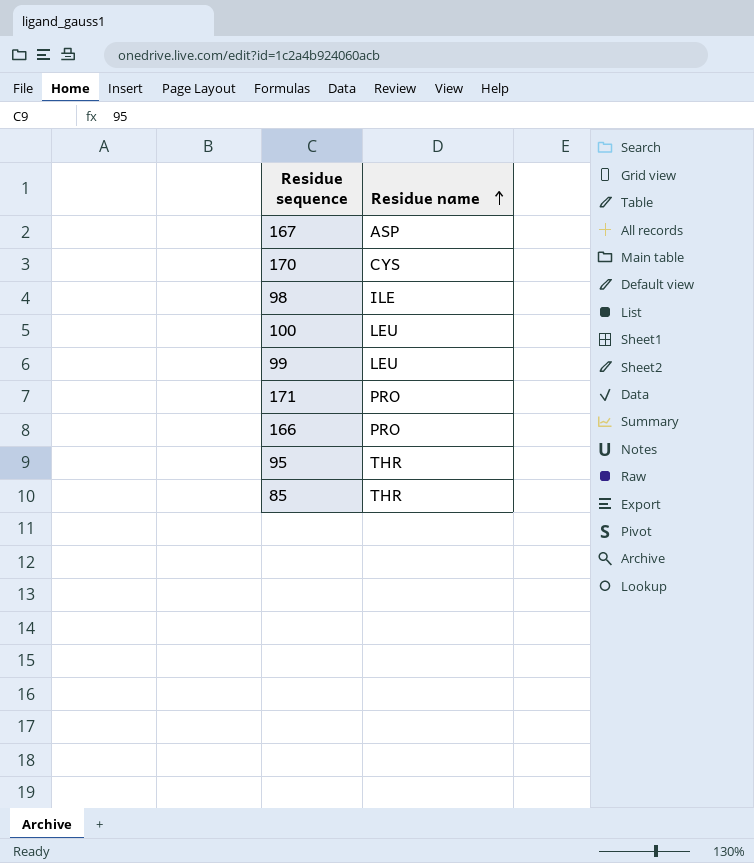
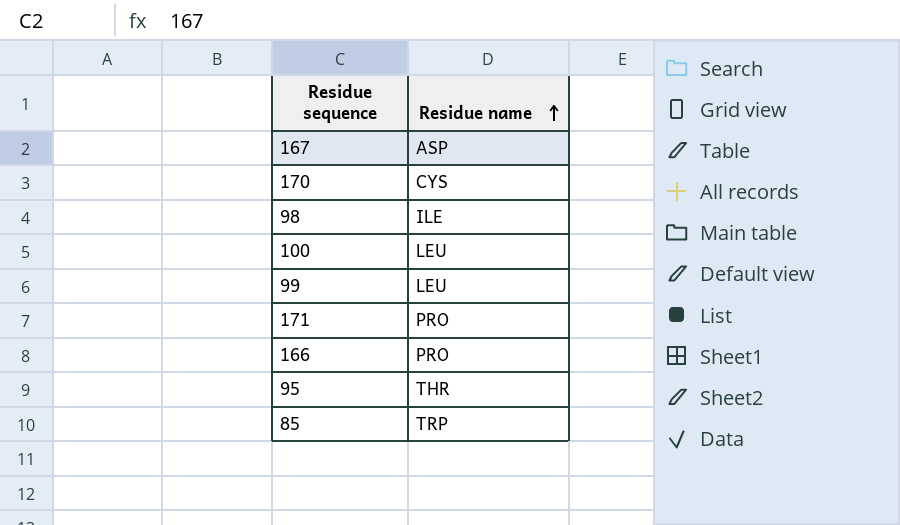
85 | Residue name: THR -> TRP

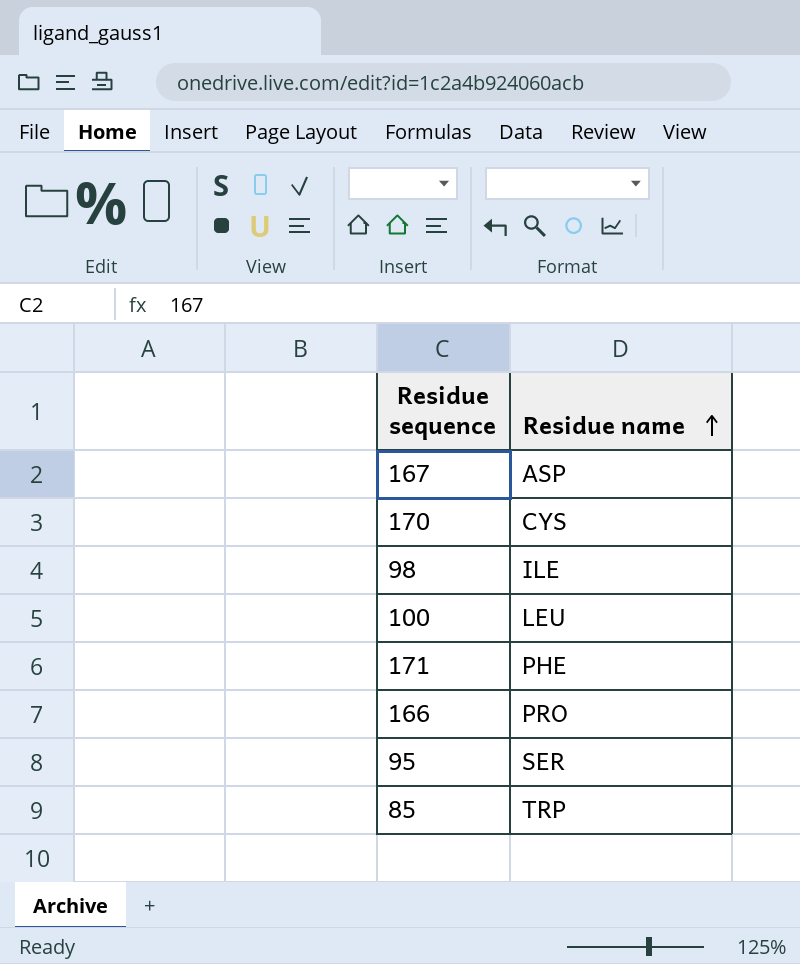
row 99: LEU -> none
171 | Residue name: PRO -> PHE
95 | Residue name: THR -> SER

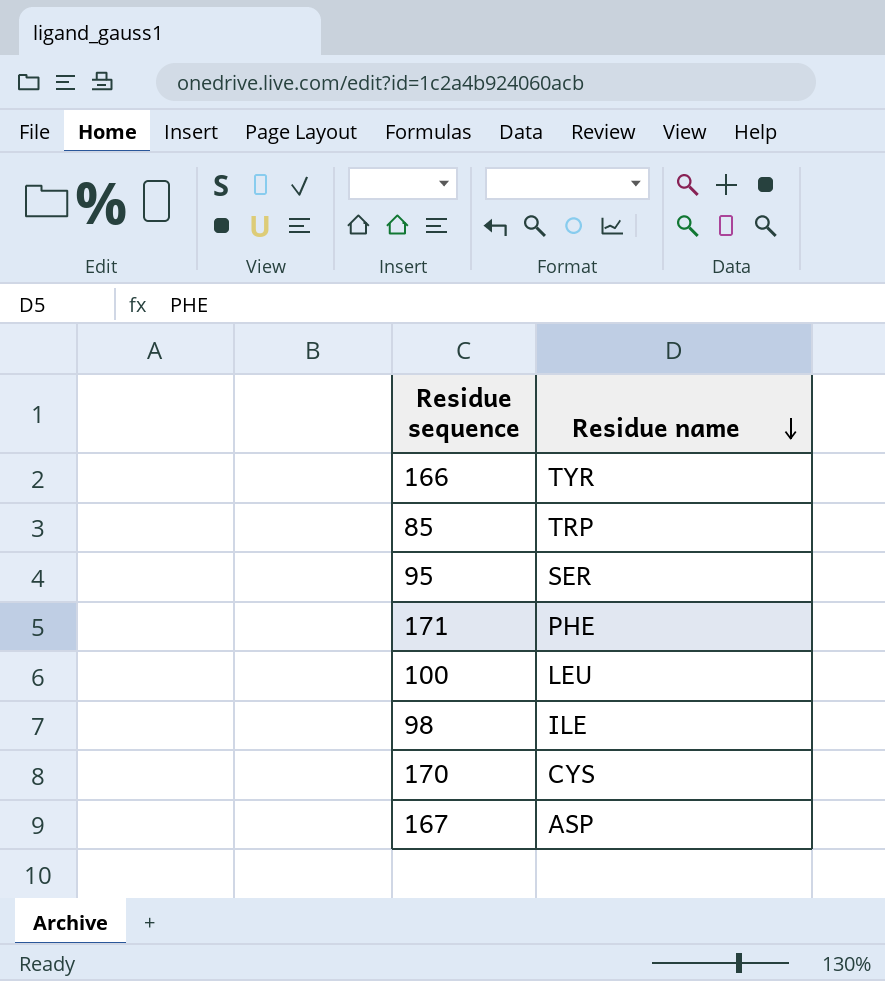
row order: Residue name ascending -> Residue name descending
166 | Residue name: PRO -> TYR

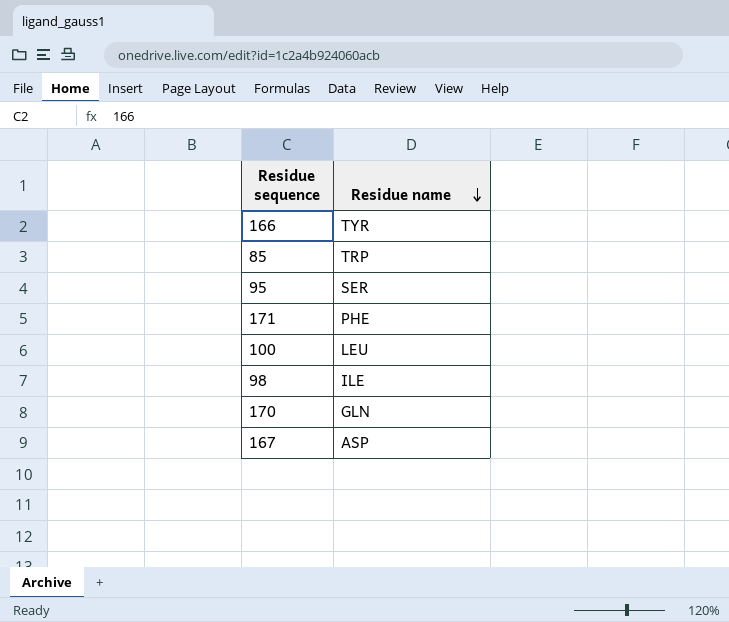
170 | Residue name: CYS -> GLN

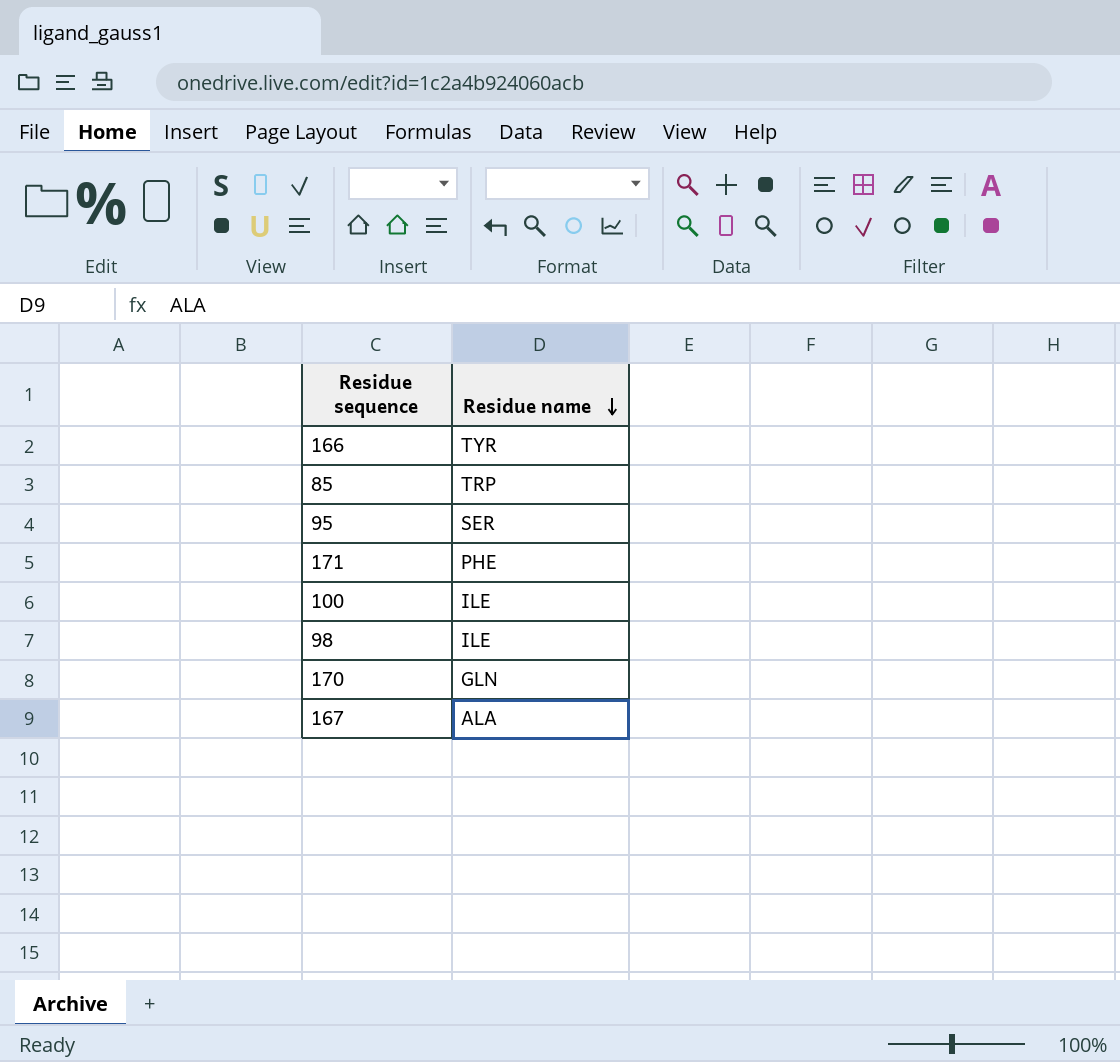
100 | Residue name: LEU -> ILE
167 | Residue name: ASP -> ALA

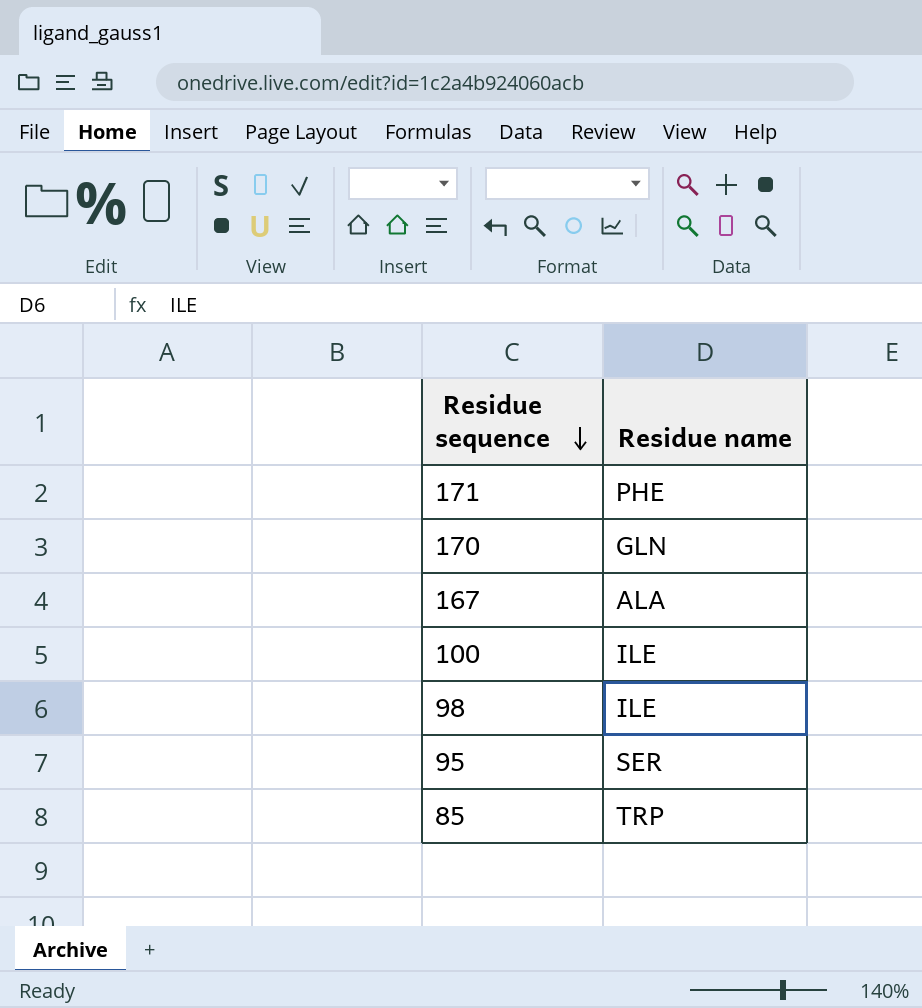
row order: Residue name descending -> Residue sequence descending
row 166: TYR -> none

